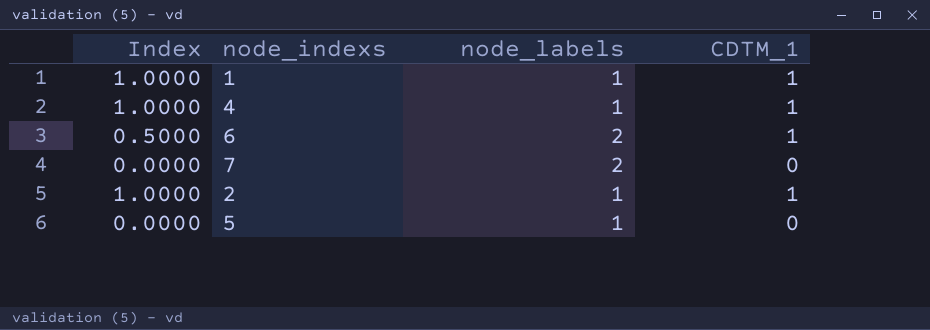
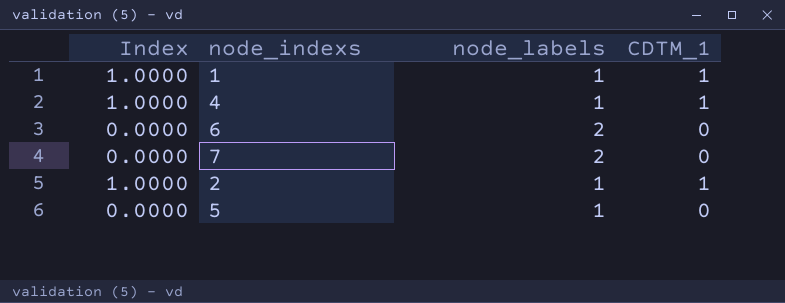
6 | Index: 0.5000 -> 0.0000
6 | CDTM_1: 1 -> 0

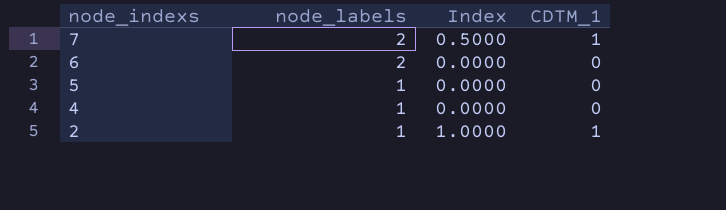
row order: none -> node_indexs descending
column Index | position: 1 -> 3
row 1: 1.0000 | 1 | 1 -> none
7 | Index: 0.0000 -> 0.5000
7 | CDTM_1: 0 -> 1
4 | Index: 1.0000 -> 0.0000
4 | CDTM_1: 1 -> 0

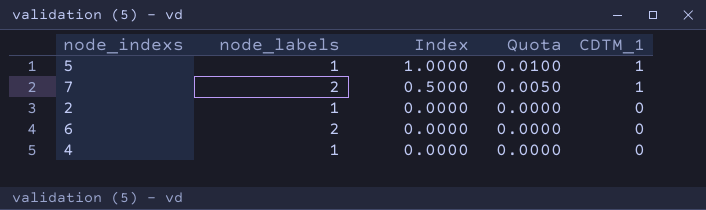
row order: node_indexs descending -> Index descending
column Quota | formula: none -> [Index] * 0.01
5 | Index: 0.0000 -> 1.0000
5 | CDTM_1: 0 -> 1
2 | Index: 1.0000 -> 0.0000
2 | CDTM_1: 1 -> 0

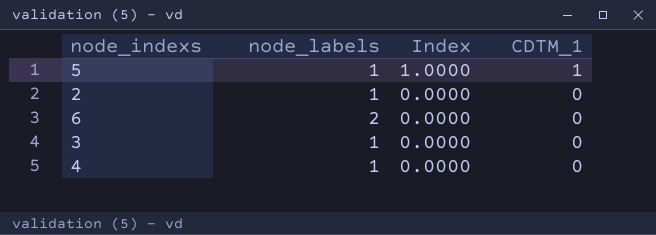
column Quota | formula: [Index] * 0.01 -> none
row 7: 2 | 0.5000 | 0.0050 | 1 -> none
row 3: none -> 1 | 0.0000 | 0

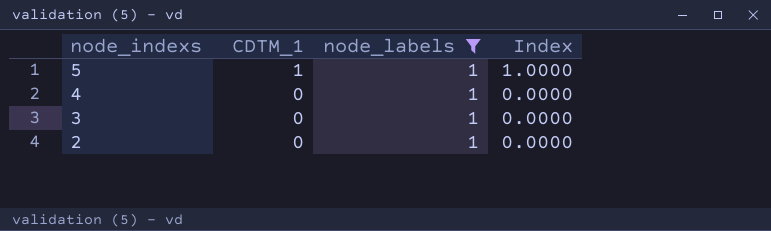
filter: none -> node_labels = 1
row order: Index descending -> node_indexs descending
column CDTM_1 | position: 4 -> 2

